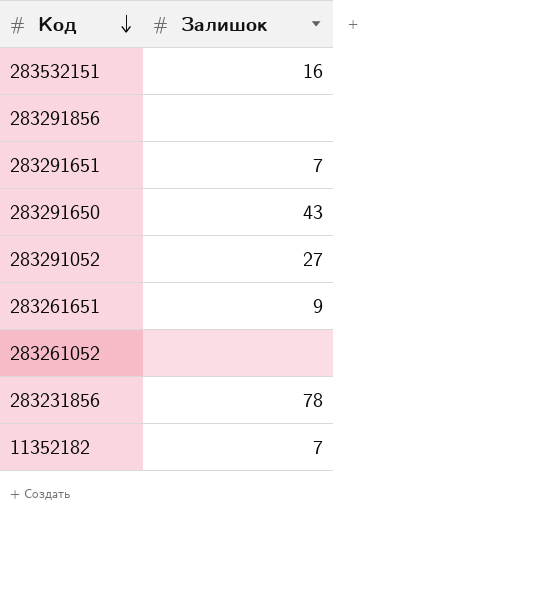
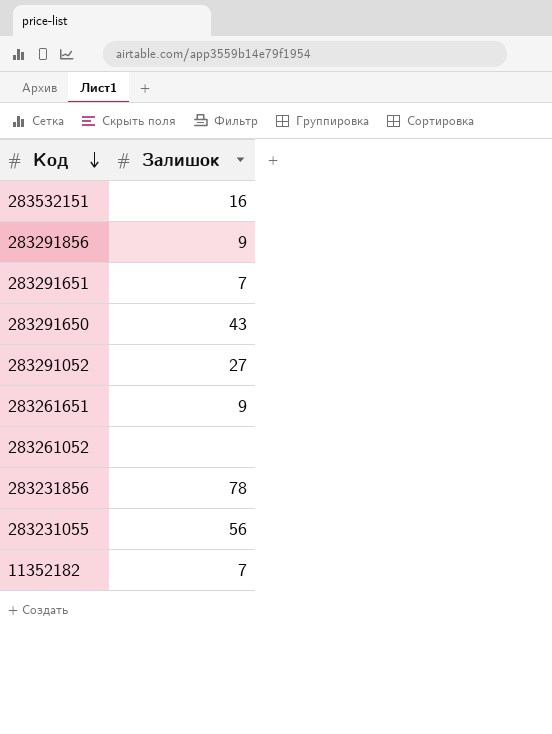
283291856 | Залишок: none -> 9
row 283231055: none -> 56

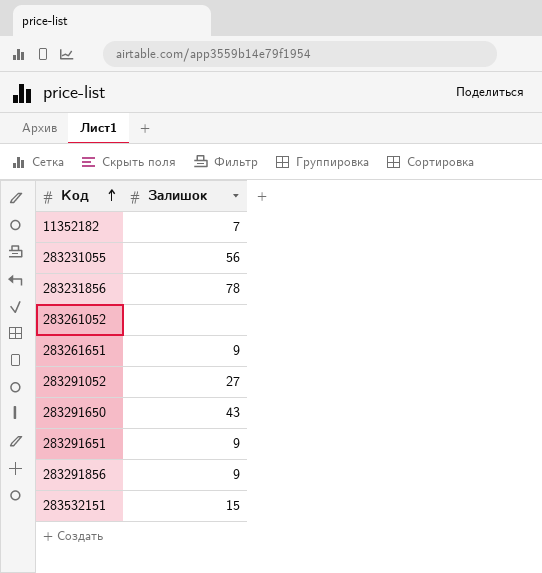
row order: Код descending -> Код ascending
283291651 | Залишок: 7 -> 9
283532151 | Залишок: 16 -> 15

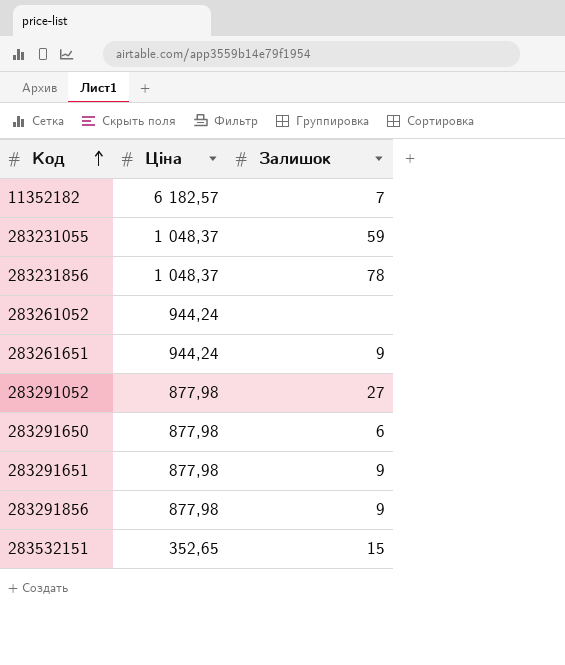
column Ціна | position: none -> 2
283231055 | Залишок: 56 -> 59
283291650 | Залишок: 43 -> 6

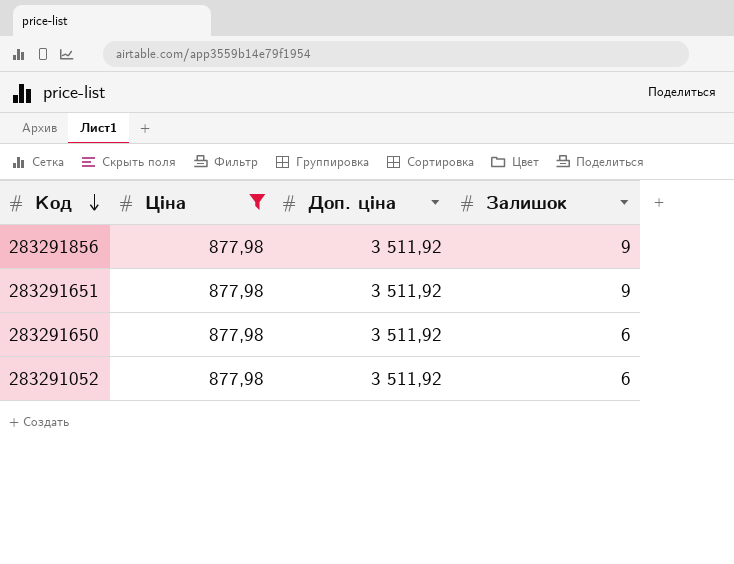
filter: none -> Ціна = 877,98
row order: Код ascending -> Код descending
column Доп. ціна | position: none -> 3
283291052 | Залишок: 27 -> 6

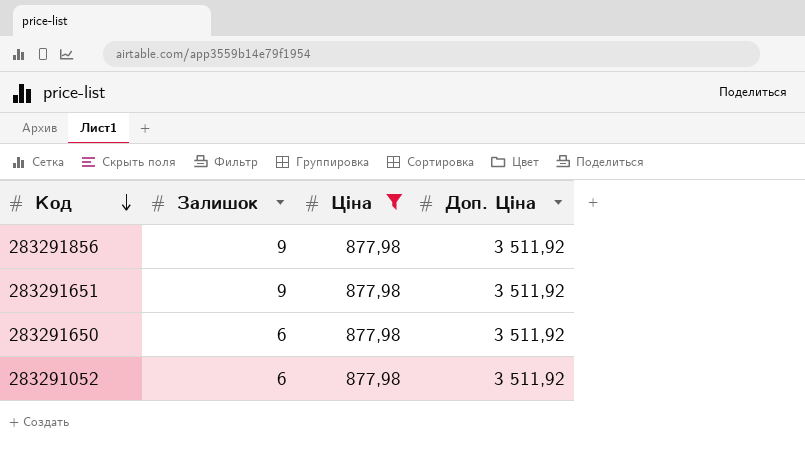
column Залишок | position: 4 -> 2
column name: Доп. ціна -> Доп. Ціна

